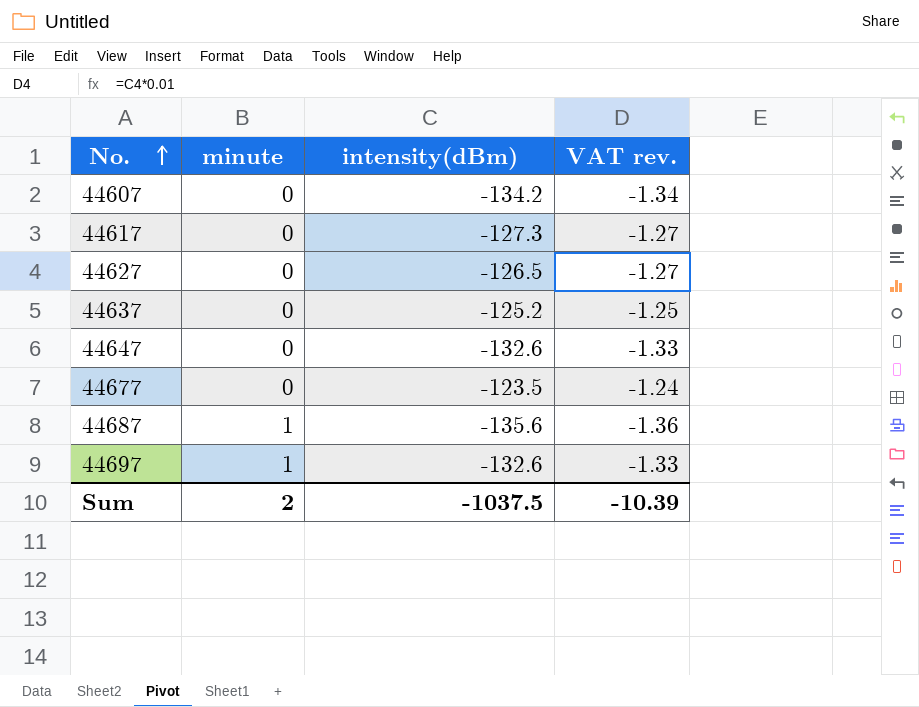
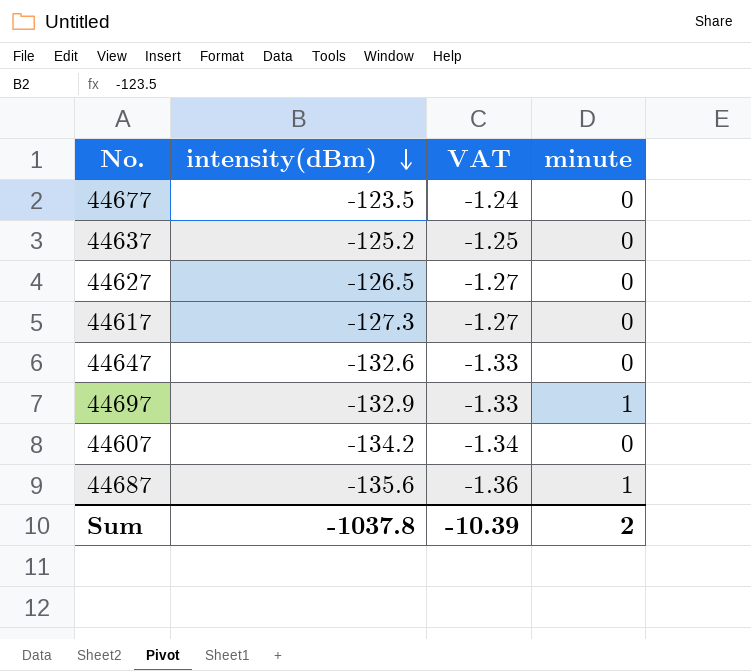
row order: No. ascending -> intensity(dBm) descending
column name: VAT rev. -> VAT
column minute | position: 2 -> 4
44697 | intensity(dBm): -132.6 -> -132.9
Sum | intensity(dBm): -1037.5 -> -1037.8

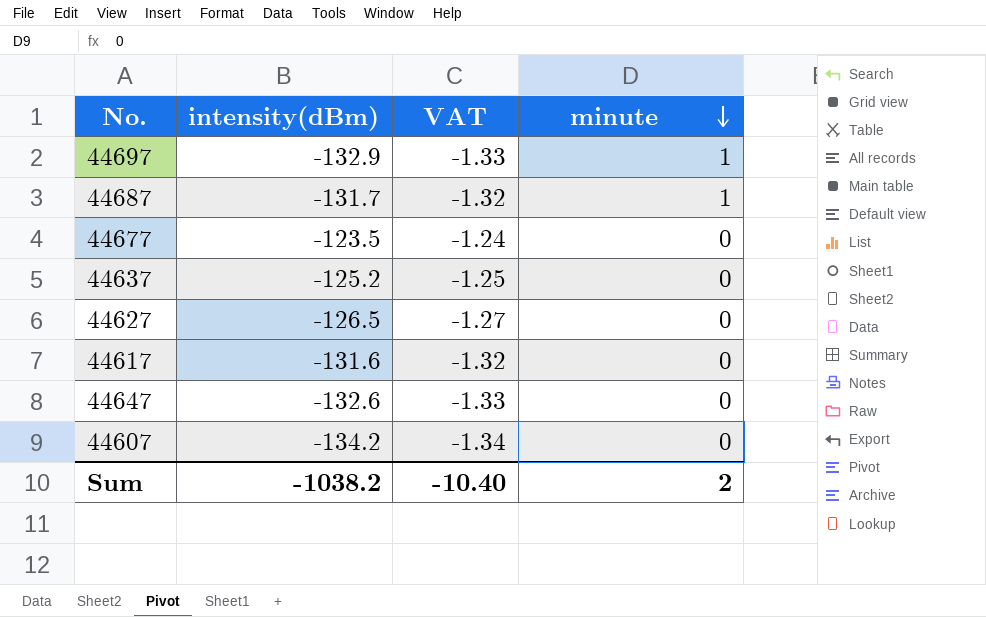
row order: intensity(dBm) descending -> minute descending
44687 | intensity(dBm): -135.6 -> -131.7
44687 | VAT: -1.36 -> -1.32
44617 | intensity(dBm): -127.3 -> -131.6
44617 | VAT: -1.27 -> -1.32
Sum | intensity(dBm): -1037.8 -> -1038.2
Sum | VAT: -10.39 -> -10.40

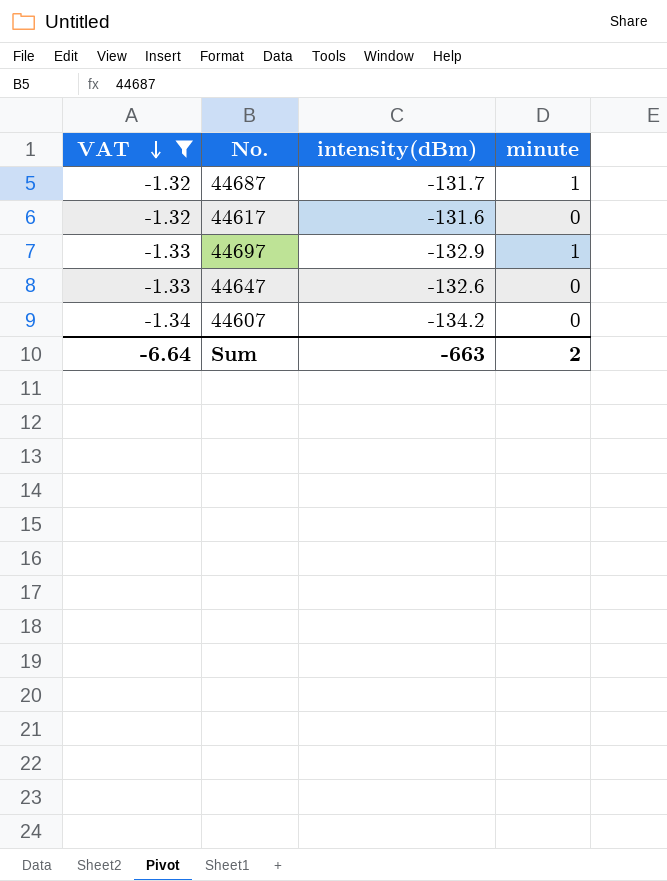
filter: none -> VAT <= -1.32
row order: minute descending -> VAT descending
column VAT | position: 3 -> 1
Sum | VAT: -10.40 -> -6.64
Sum | intensity(dBm): -1038.2 -> -663

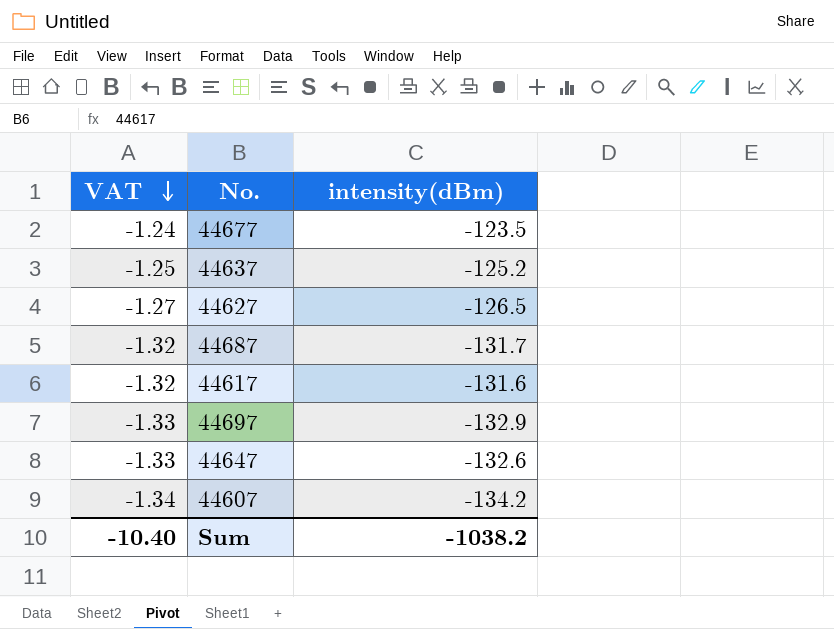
filter: VAT <= -1.32 -> none
column minute | position: 4 -> none
Sum | VAT: -6.64 -> -10.40
Sum | intensity(dBm): -663 -> -1038.2

